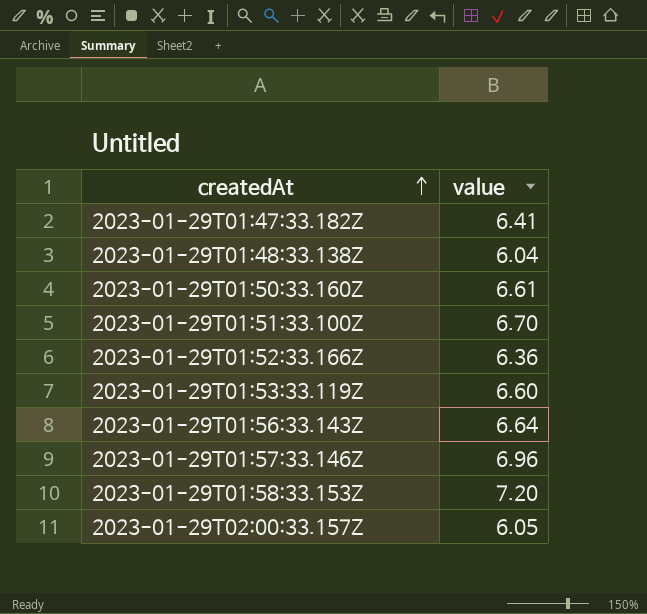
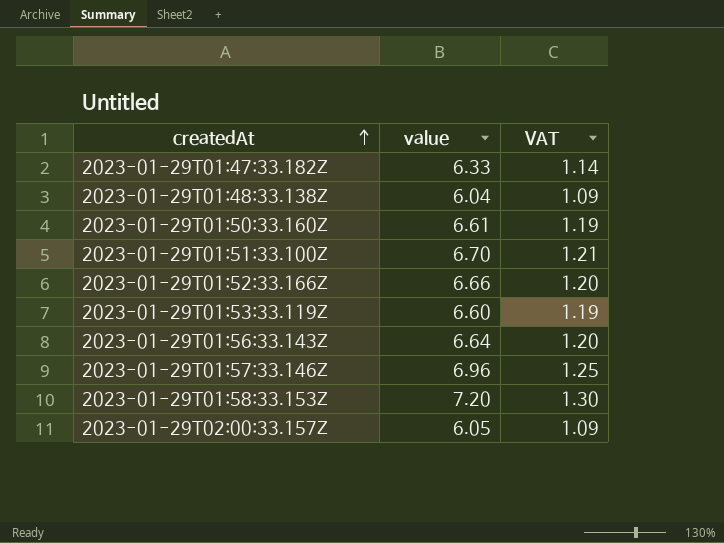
column VAT | formula: none -> [value] * 0.18
2023-01-29T01:47:33.182Z | value: 6.41 -> 6.33
2023-01-29T01:52:33.166Z | value: 6.36 -> 6.66

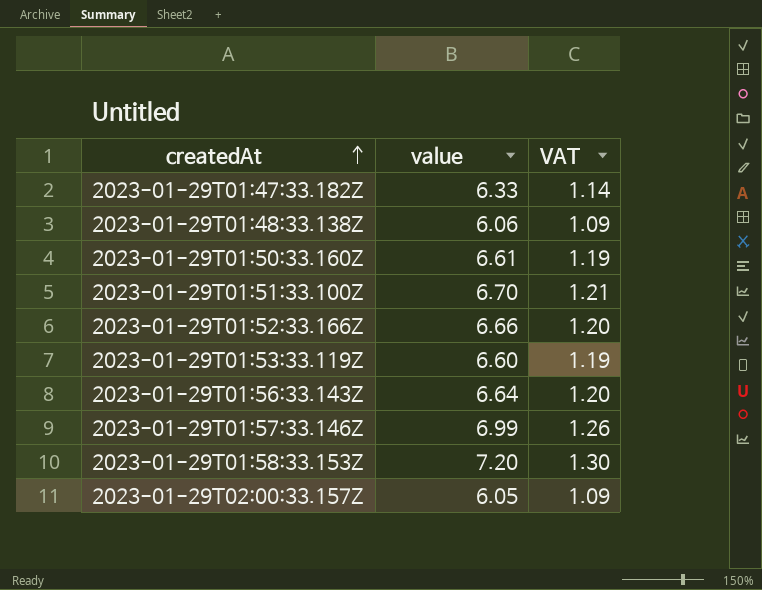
2023-01-29T01:48:33.138Z | value: 6.04 -> 6.06
2023-01-29T01:57:33.146Z | value: 6.96 -> 6.99
2023-01-29T01:57:33.146Z | VAT: 1.25 -> 1.26

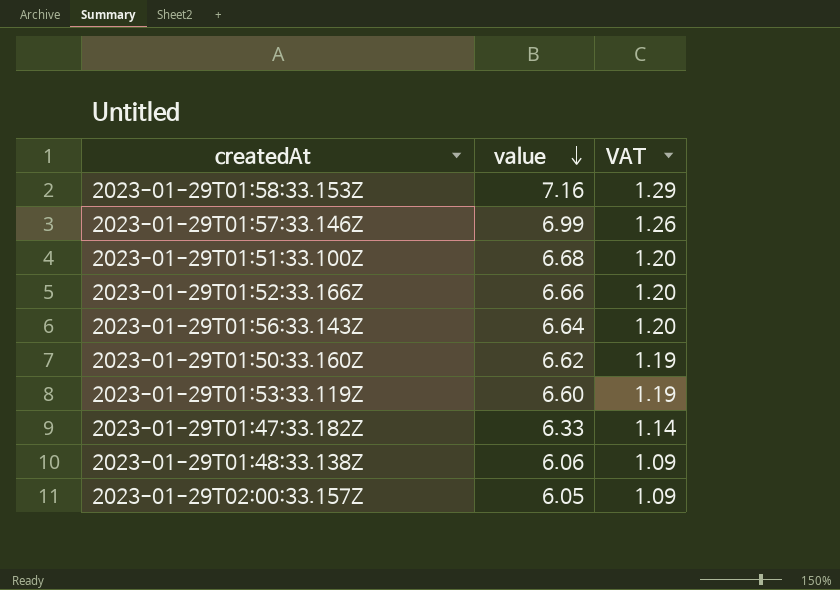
row order: createdAt ascending -> value descending
2023-01-29T01:58:33.153Z | value: 7.20 -> 7.16
2023-01-29T01:58:33.153Z | VAT: 1.30 -> 1.29
2023-01-29T01:51:33.100Z | value: 6.70 -> 6.68
2023-01-29T01:51:33.100Z | VAT: 1.21 -> 1.20
2023-01-29T01:50:33.160Z | value: 6.61 -> 6.62

